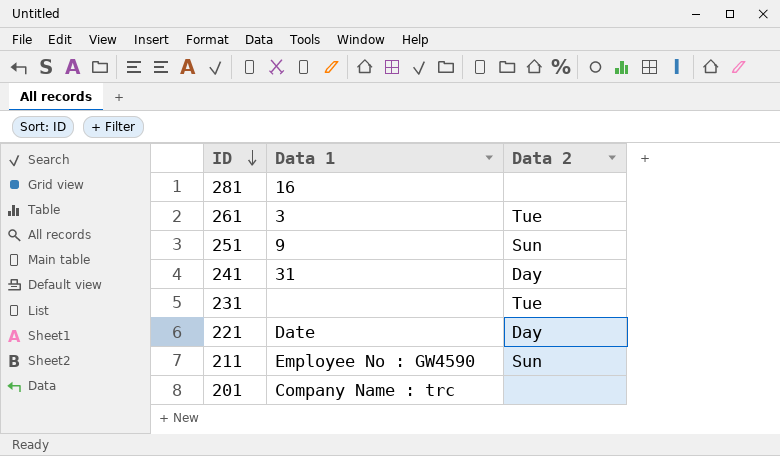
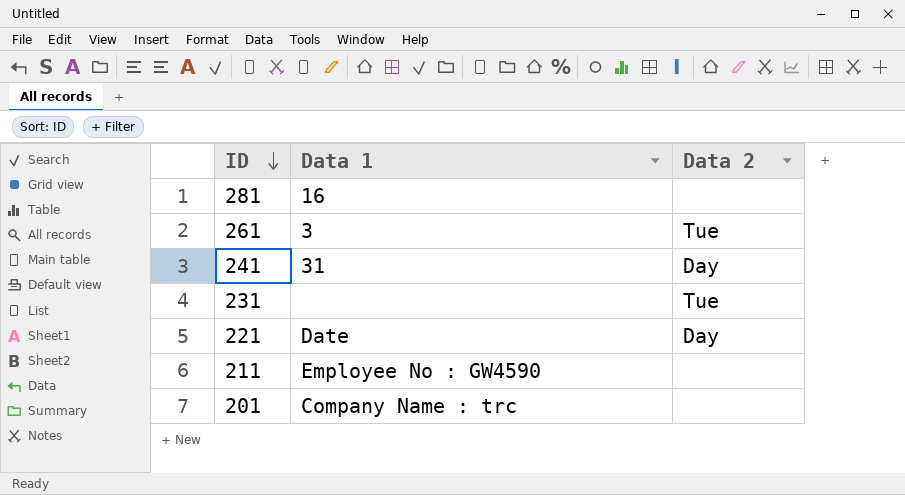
row 251: 9 | Sun -> none
211 | Data 2: Sun -> none

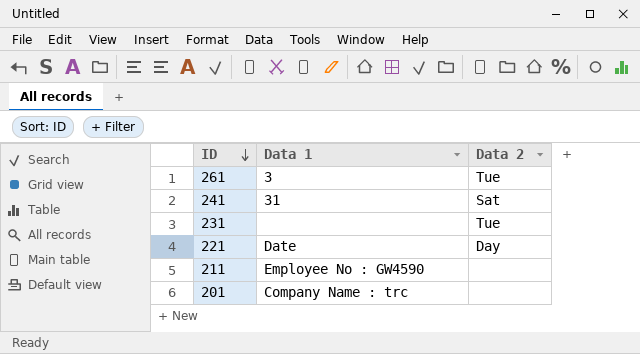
row 281: 16 | none -> none
241 | Data 2: Day -> Sat

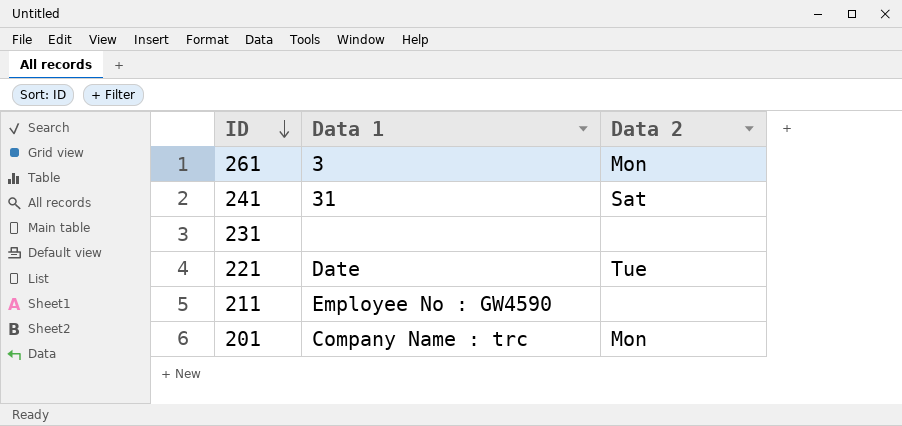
261 | Data 2: Tue -> Mon
231 | Data 2: Tue -> none
221 | Data 2: Day -> Tue
201 | Data 2: none -> Mon

